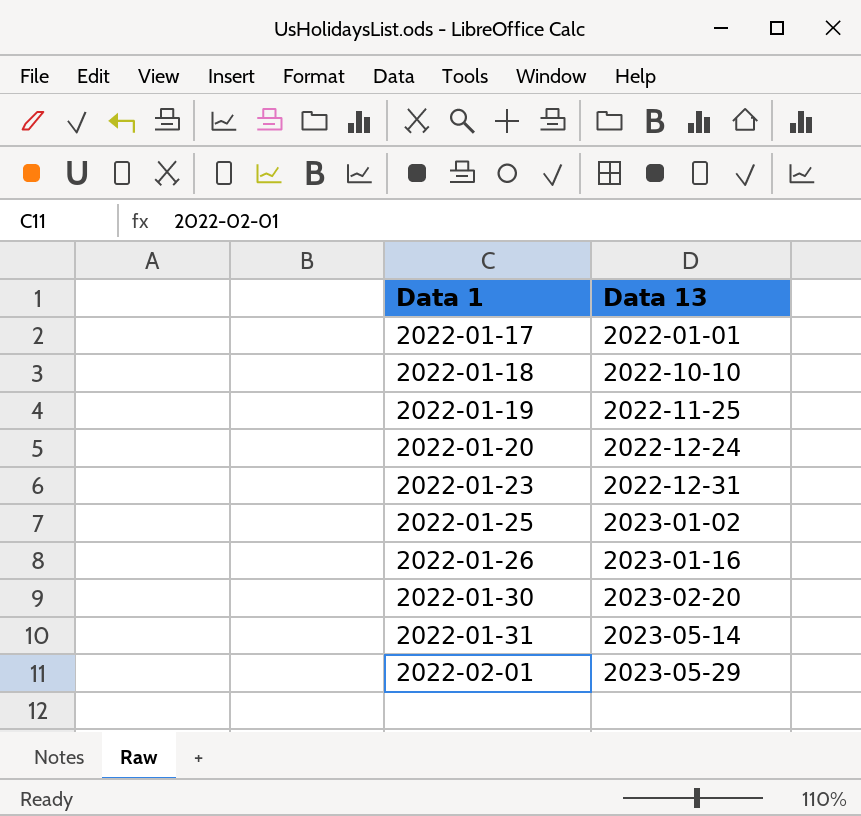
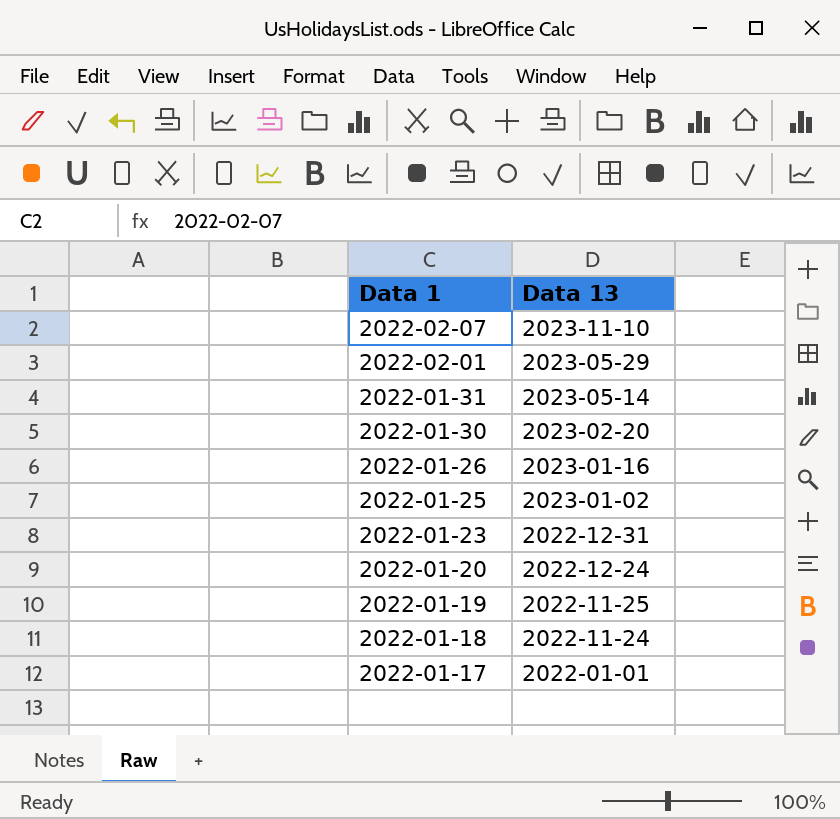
row order: Data 1 ascending -> Data 1 descending
row 2022-02-07: none -> 2023-11-10
2022-01-18 | Data 13: 2022-10-10 -> 2022-11-24

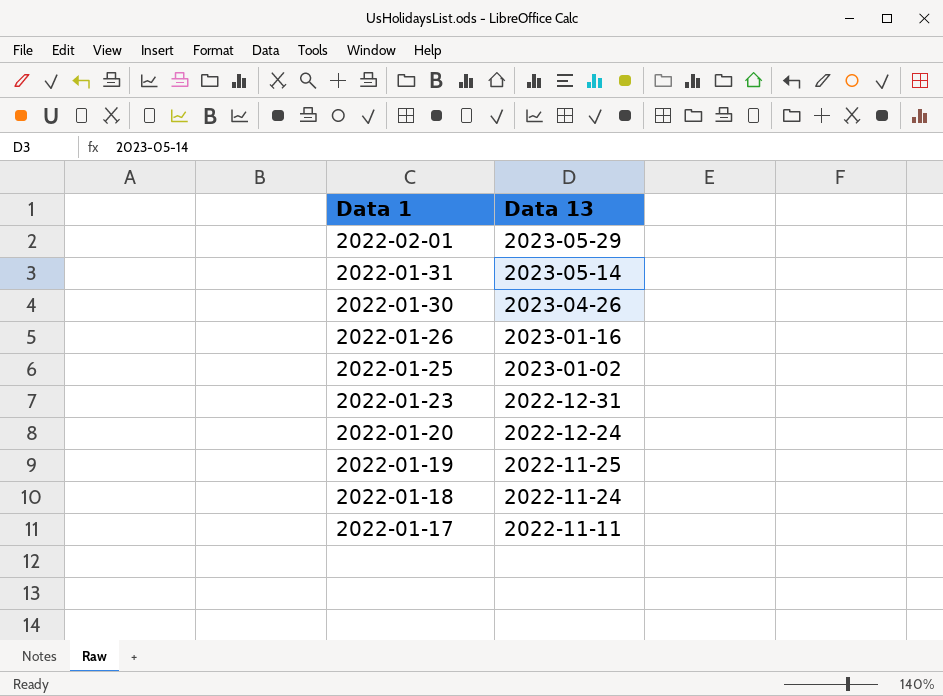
row 2022-02-07: 2023-11-10 -> none
2022-01-30 | Data 13: 2023-02-20 -> 2023-04-26
2022-01-17 | Data 13: 2022-01-01 -> 2022-11-11

